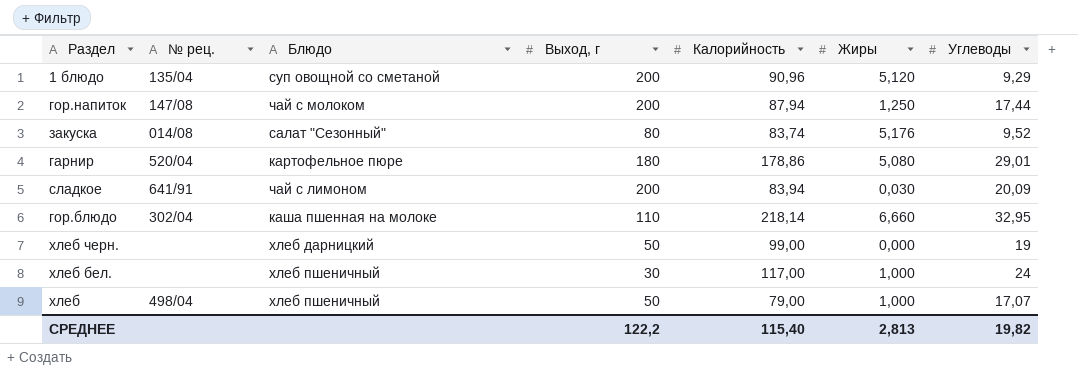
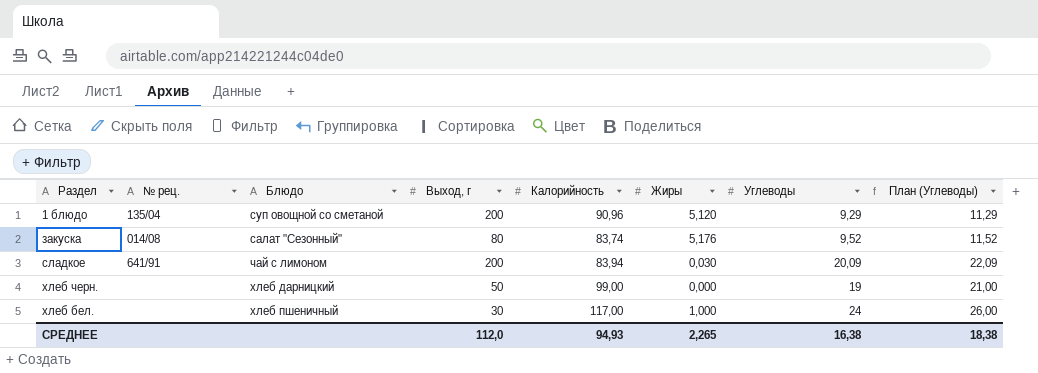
column План (Углеводы) | formula: none -> [Углеводы] + 2
row гор.напиток: 147/08 | чай с молоком | 200 | 87,94 | 1,250 | 17,44 -> none
row гарнир: 520/04 | картофельное пюре | 180 | 178,86 | 5,080 | 29,01 -> none
row гор.блюдо: 302/04 | каша пшенная на молоке | 110 | 218,14 | 6,660 | 32,95 -> none
row хлеб: 498/04 | хлеб пшеничный | 50 | 79,00 | 1,000 | 17,07 -> none
СРЕДНЕЕ | Выход, г: 122,2 -> 112,0
СРЕДНЕЕ | Калорийность: 115,40 -> 94,93
СРЕДНЕЕ | Жиры: 2,813 -> 2,265
СРЕДНЕЕ | Углеводы: 19,82 -> 16,38

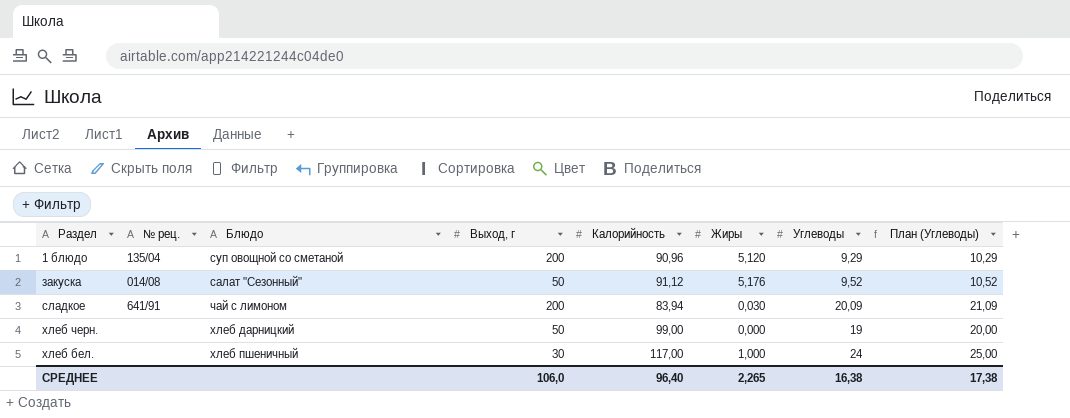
column План (Углеводы) | formula: [Углеводы] + 2 -> [Углеводы] + 1
закуска | Выход, г: 80 -> 50
закуска | Калорийность: 83,74 -> 91,12
СРЕДНЕЕ | Выход, г: 112,0 -> 106,0
СРЕДНЕЕ | Калорийность: 94,93 -> 96,40
СРЕДНЕЕ | План (Углеводы): 18,38 -> 17,38

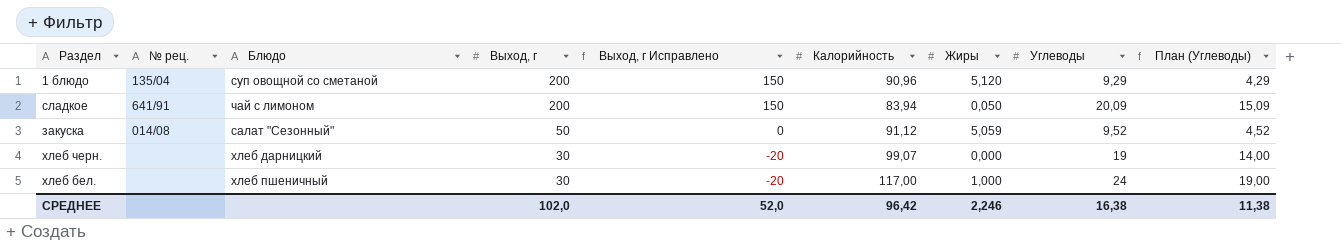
row order: none -> Выход, г descending
column Выход, г Исправлено | formula: none -> [Выход, г] - 50
column План (Углеводы) | formula: [Углеводы] + 1 -> [Углеводы] - 5
сладкое | Жиры: 0,030 -> 0,050
закуска | Жиры: 5,176 -> 5,059
хлеб черн. | Выход, г: 50 -> 30
хлеб черн. | Калорийность: 99,00 -> 99,07
СРЕДНЕЕ | Выход, г: 106,0 -> 102,0
СРЕДНЕЕ | Калорийность: 96,40 -> 96,42
СРЕДНЕЕ | Жиры: 2,265 -> 2,246
СРЕДНЕЕ | План (Углеводы): 17,38 -> 11,38

